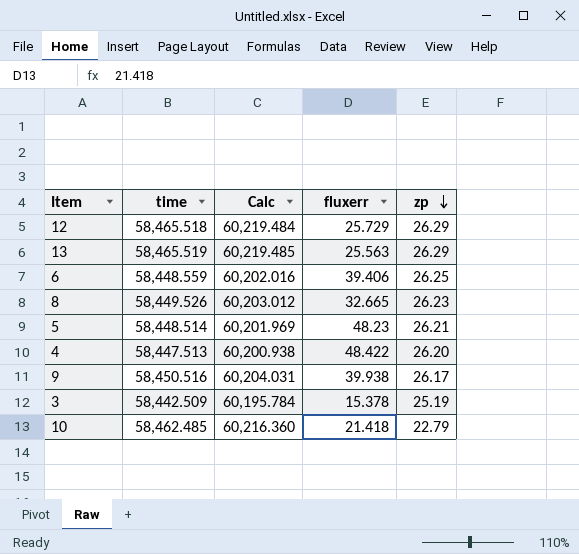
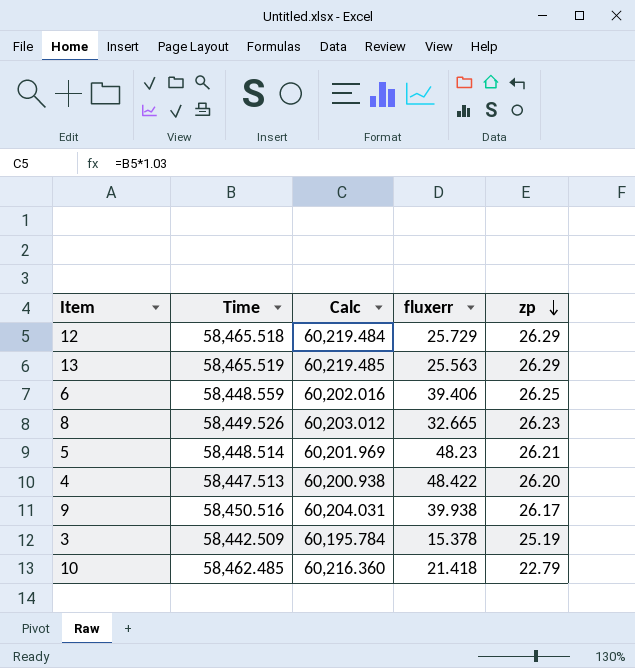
column name: time -> Time

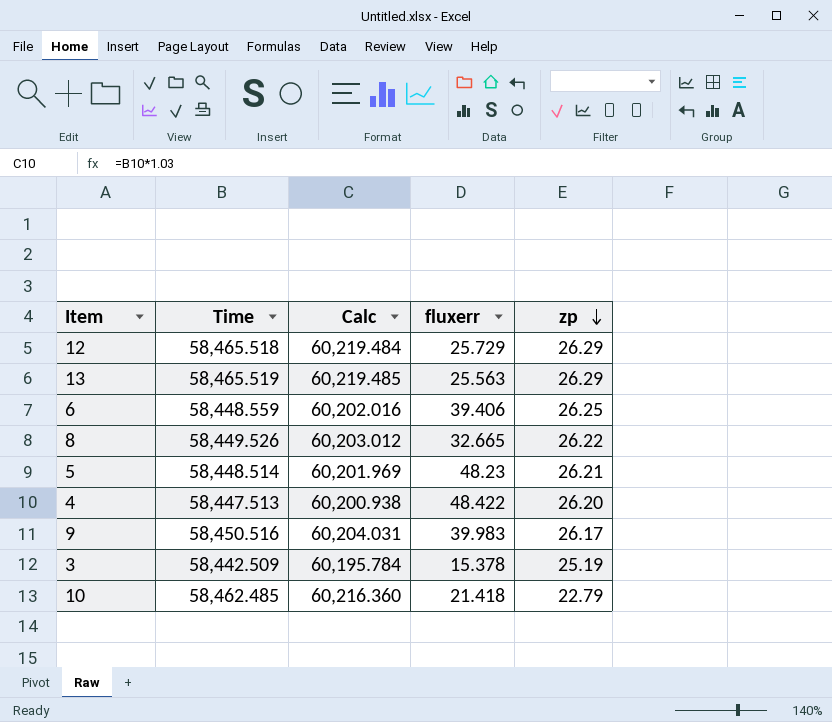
8 | zp: 26.23 -> 26.22
9 | fluxerr: 39.938 -> 39.983

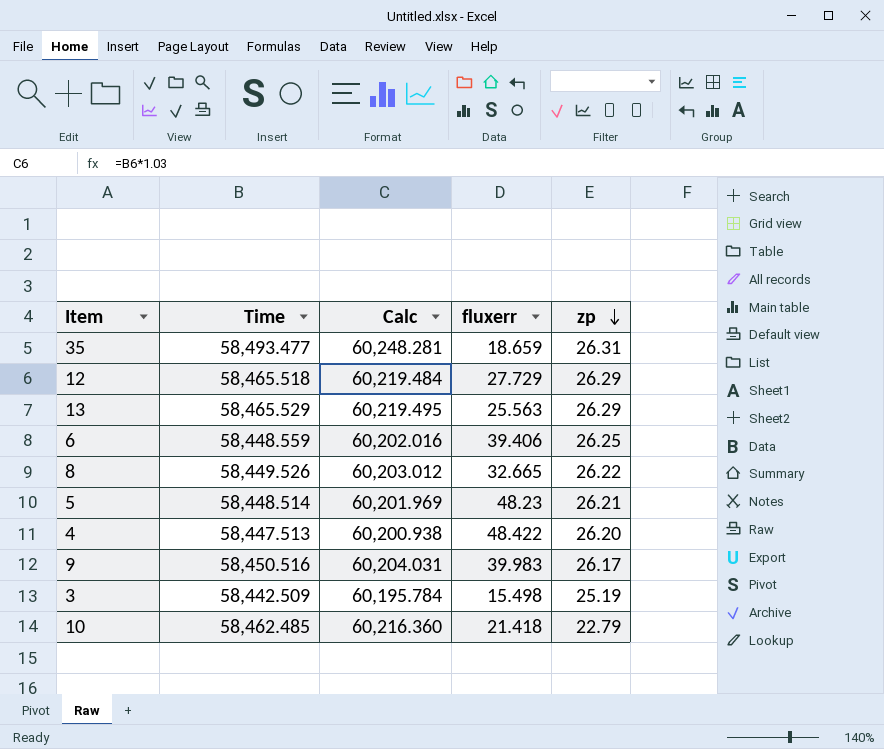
row 35: none -> 58,493.477 | 60,248.281 | 18.659 | 26.31
12 | fluxerr: 25.729 -> 27.729
13 | Time: 58,465.519 -> 58,465.529
13 | Calc: 60,219.485 -> 60,219.495
3 | fluxerr: 15.378 -> 15.498

